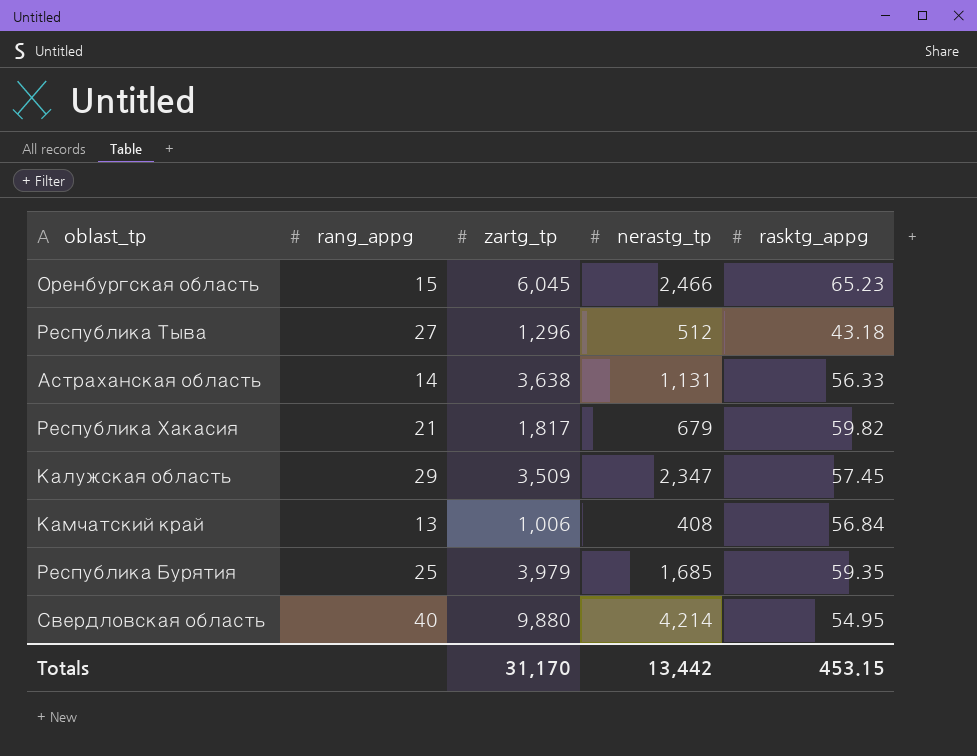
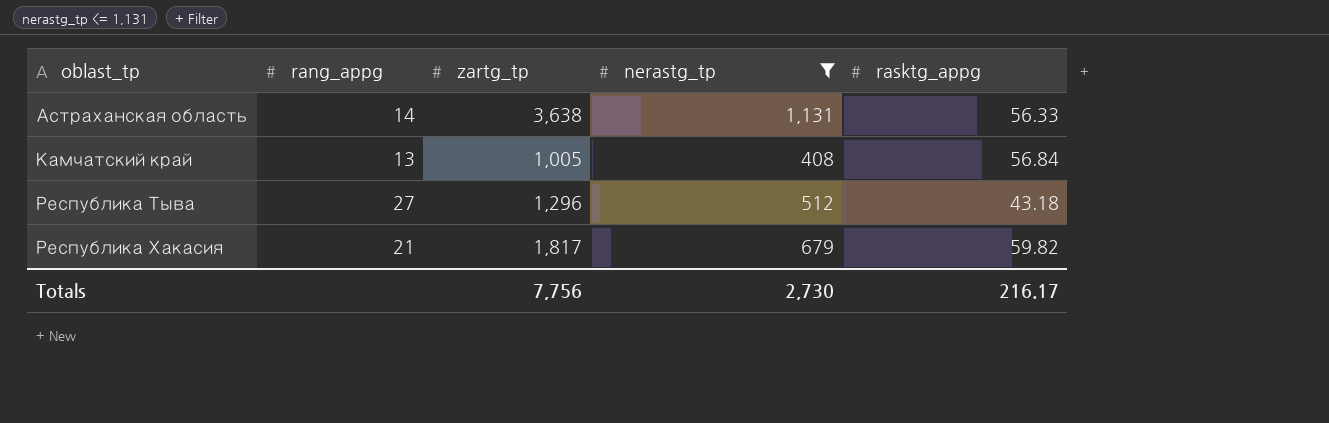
filter: none -> nerastg_tp <= 1,131
row order: none -> oblast_tp ascending
Камчатский край | zartg_tp: 1,006 -> 1,005
Totals | zartg_tp: 31,170 -> 7,756
Totals | nerastg_tp: 13,442 -> 2,730
Totals | rasktg_appg: 453.15 -> 216.17

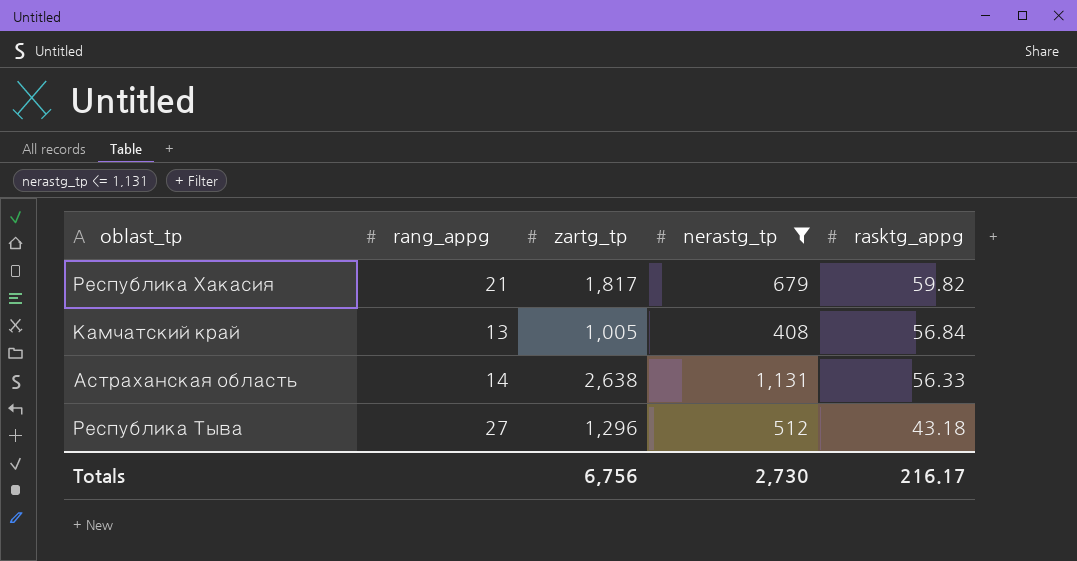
row order: oblast_tp ascending -> rasktg_appg descending
Астраханская область | zartg_tp: 3,638 -> 2,638
Totals | zartg_tp: 7,756 -> 6,756

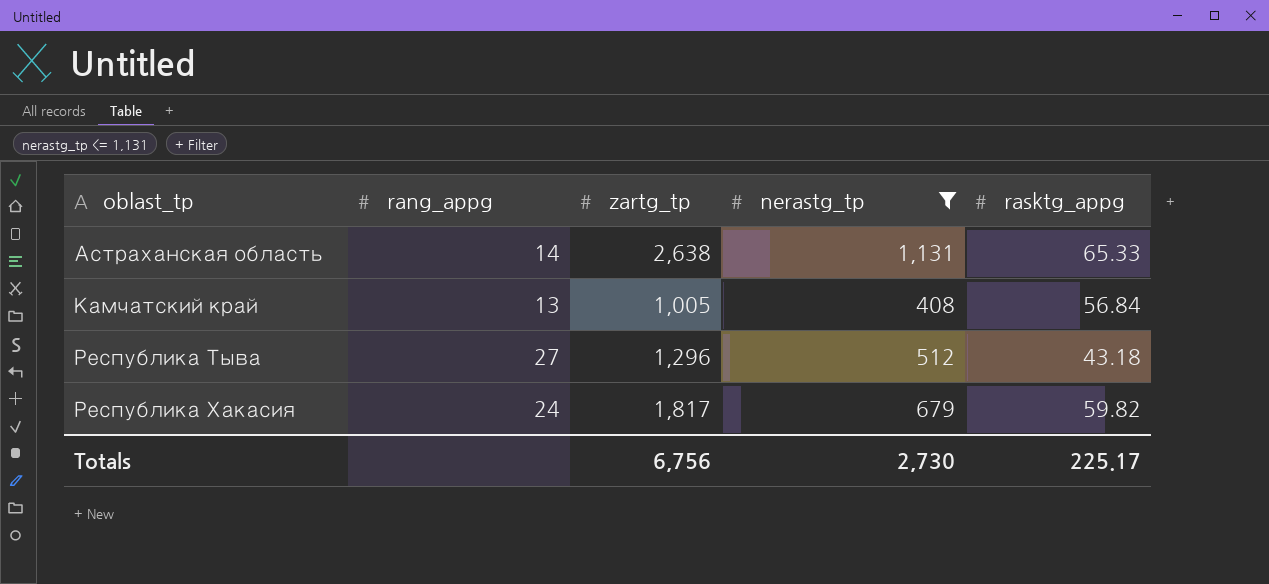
row order: rasktg_appg descending -> oblast_tp ascending
Астраханская область | rasktg_appg: 56.33 -> 65.33
Республика Хакасия | rang_appg: 21 -> 24
Totals | rasktg_appg: 216.17 -> 225.17

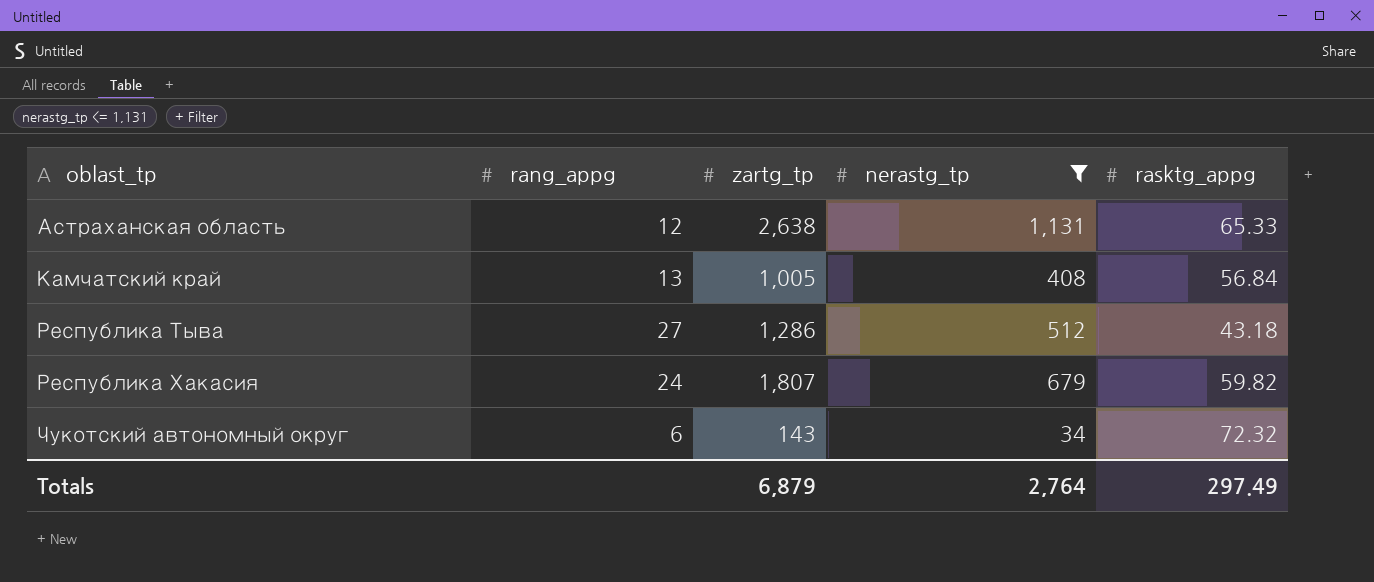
Астраханская область | rang_appg: 14 -> 12
Республика Тыва | zartg_tp: 1,296 -> 1,286
Республика Хакасия | zartg_tp: 1,817 -> 1,807
row Чукотский автономный округ: none -> 6 | 143 | 34 | 72.32
Totals | zartg_tp: 6,756 -> 6,879
Totals | nerastg_tp: 2,730 -> 2,764
Totals | rasktg_appg: 225.17 -> 297.49

